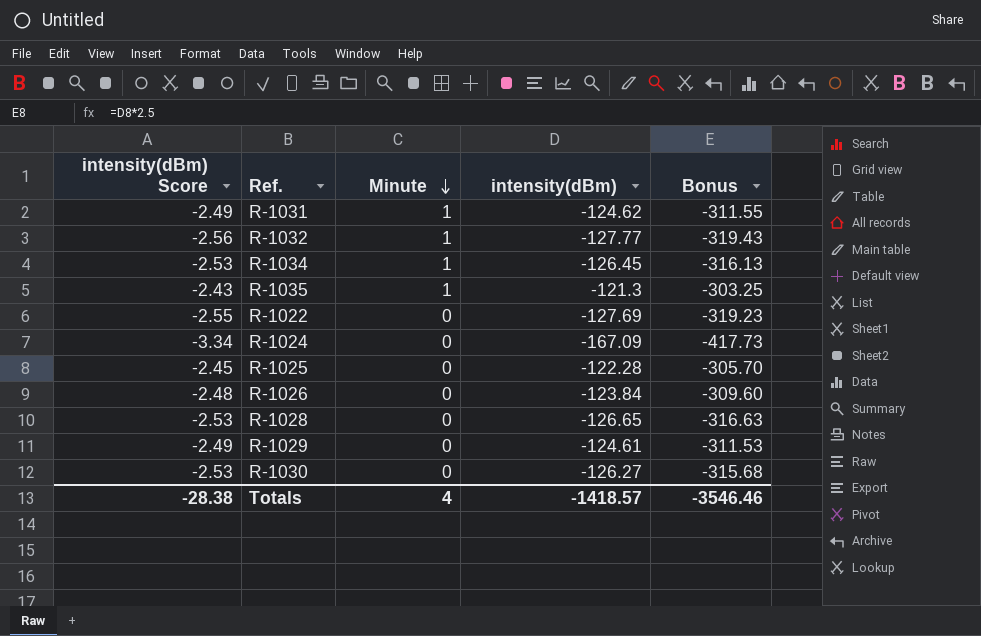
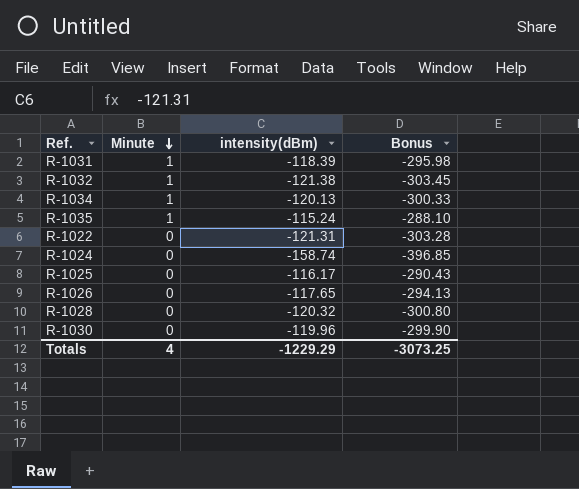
column intensity(dBm) Score | formula: [intensity(dBm)] * 0.02 -> none
row R-1029: -2.49 | 0 | -124.61 | -311.53 -> none
R-1031 | intensity(dBm): -124.62 -> -118.39
R-1031 | Bonus: -311.55 -> -295.98
R-1032 | intensity(dBm): -127.77 -> -121.38
R-1032 | Bonus: -319.43 -> -303.45
R-1034 | intensity(dBm): -126.45 -> -120.13
R-1034 | Bonus: -316.13 -> -300.33
R-1035 | intensity(dBm): -121.3 -> -115.24
R-1035 | Bonus: -303.25 -> -288.10
R-1022 | intensity(dBm): -127.69 -> -121.31
R-1022 | Bonus: -319.23 -> -303.28
R-1024 | intensity(dBm): -167.09 -> -158.74
R-1024 | Bonus: -417.73 -> -396.85
R-1025 | intensity(dBm): -122.28 -> -116.17
R-1025 | Bonus: -305.70 -> -290.43
R-1026 | intensity(dBm): -123.84 -> -117.65
R-1026 | Bonus: -309.60 -> -294.13
R-1028 | intensity(dBm): -126.65 -> -120.32
R-1028 | Bonus: -316.63 -> -300.80
R-1030 | intensity(dBm): -126.27 -> -119.96
R-1030 | Bonus: -315.68 -> -299.90
Totals | intensity(dBm): -1418.57 -> -1229.29
Totals | Bonus: -3546.46 -> -3073.25

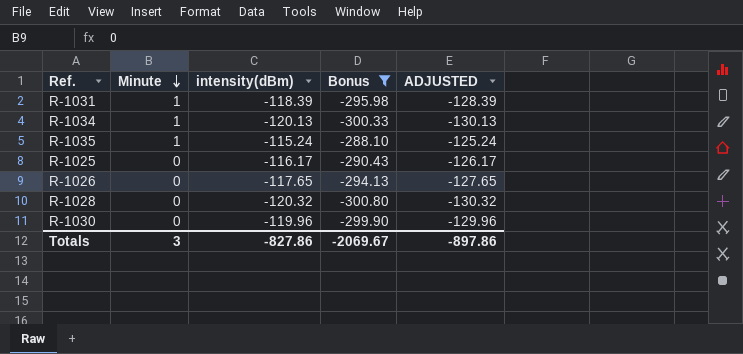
filter: none -> Bonus >= -300.80
column ADJUSTED | formula: none -> [intensity(dBm)] - 10
Totals | Minute: 4 -> 3
Totals | intensity(dBm): -1229.29 -> -827.86
Totals | Bonus: -3073.25 -> -2069.67

